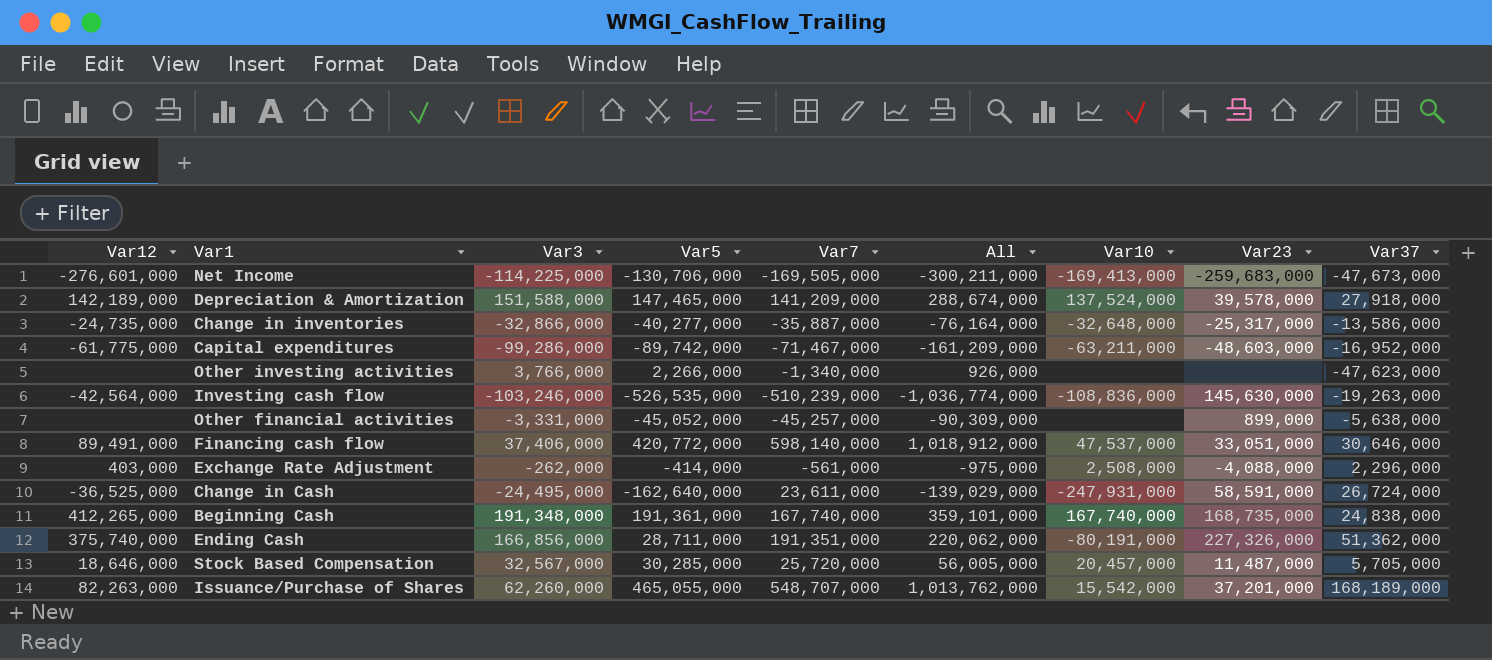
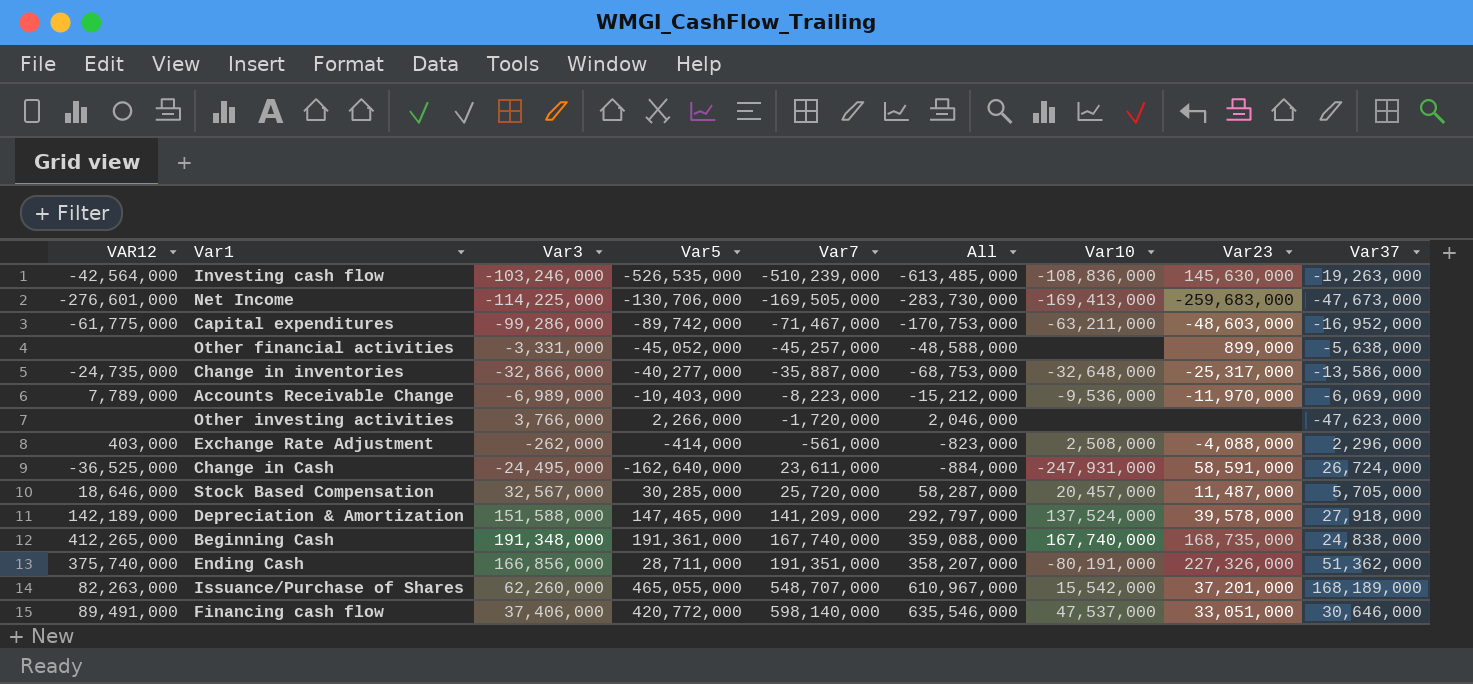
row order: none -> Var7 ascending
column name: Var12 -> VAR12
column All | formula: [Var5] + [Var7] -> [Var3] + [Var7]
row Accounts Receivable Change: none -> 7,789,000 | -6,989,000 | -10,403,000 | -8,223,000 | -15,212,000 | -9,536,000 | -11,970,000 | -6,069,000
Other investing activities | Var7: -1,340,000 -> -1,720,000

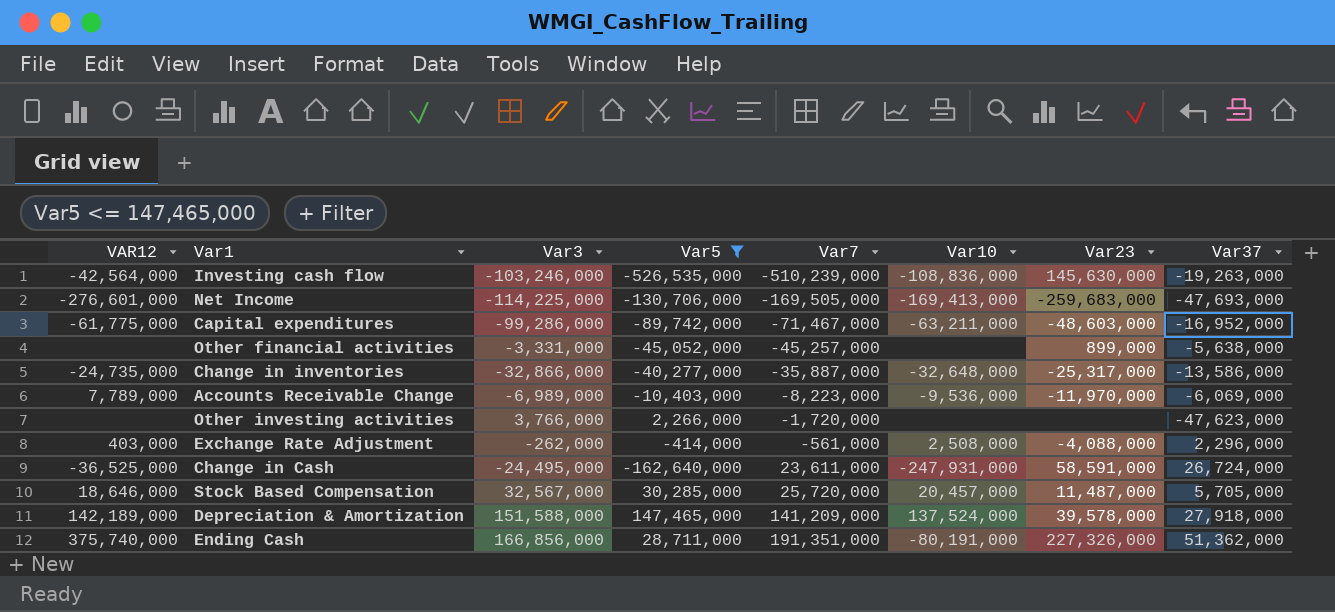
filter: none -> Var5 <= 147,465,000
column All | formula: [Var3] + [Var7] -> none
Net Income | Var37: -47,673,000 -> -47,693,000

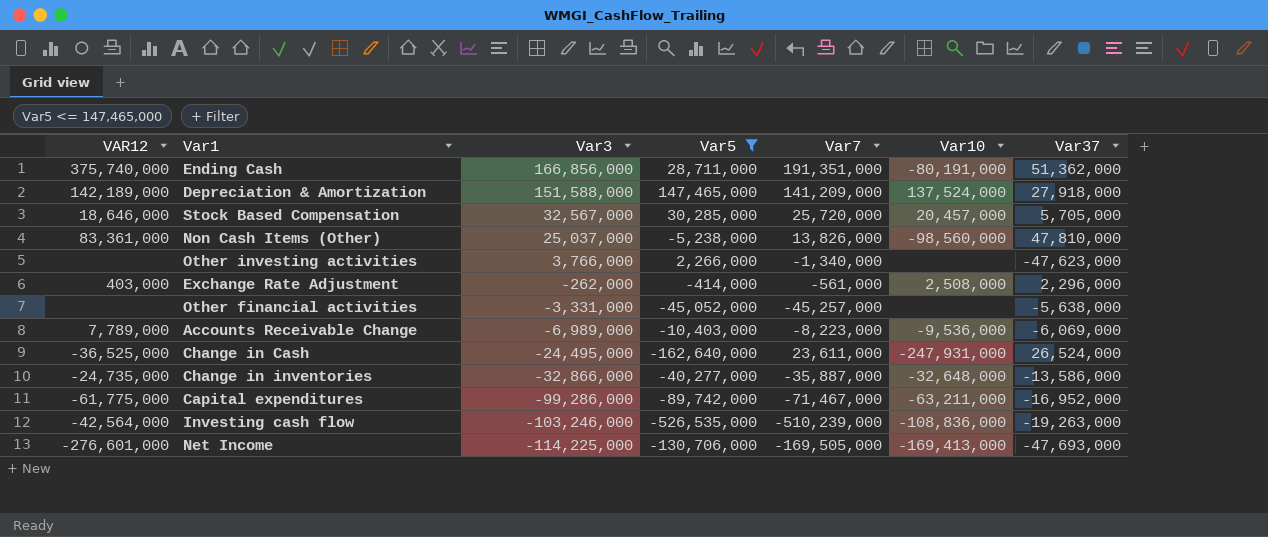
row order: Var7 ascending -> Var3 descending
column Var23 | position: 7 -> none
row Non Cash Items (Other): none -> 83,361,000 | 25,037,000 | -5,238,000 | 13,826,000 | -98,560,000 | 47,810,000
Other investing activities | Var7: -1,720,000 -> -1,340,000
Change in Cash | Var37: 26,724,000 -> 26,524,000

